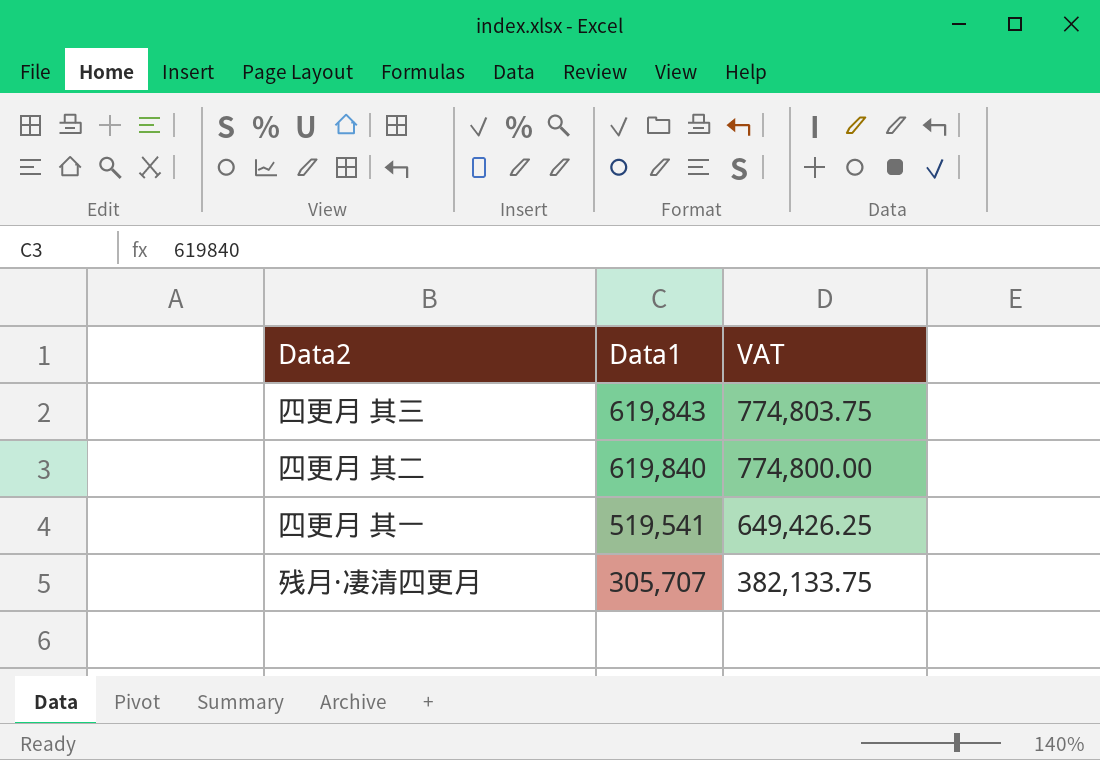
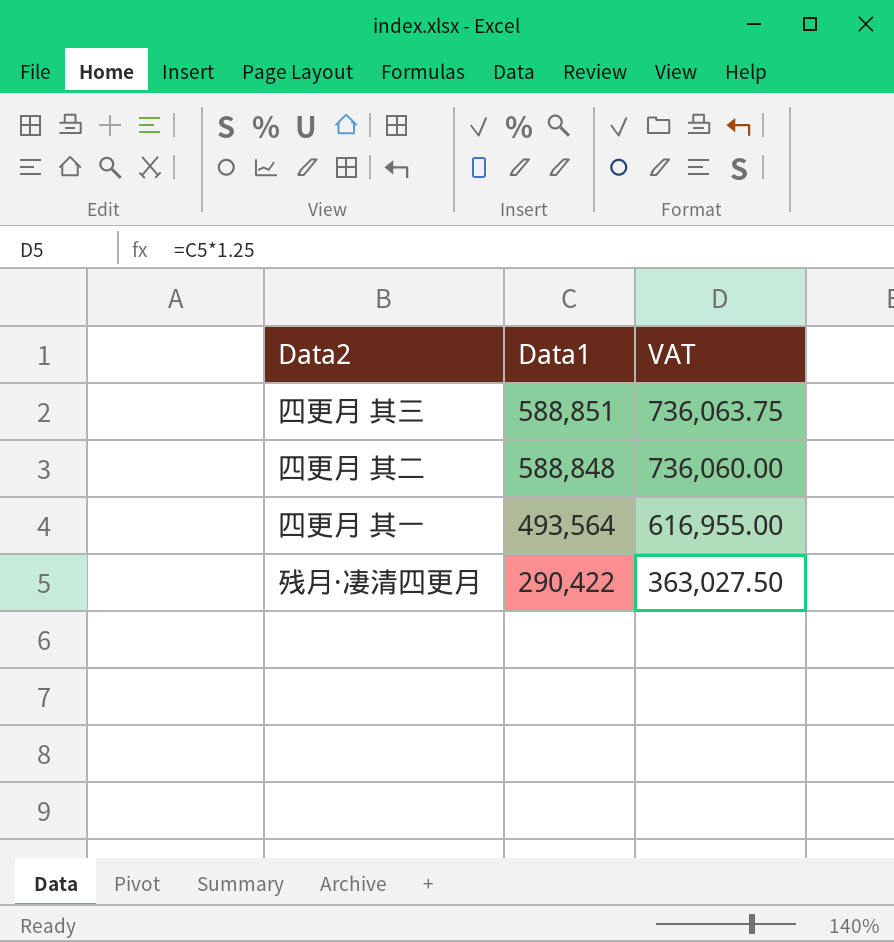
四更月 其三 | Data1: 619,843 -> 588,851
四更月 其三 | VAT: 774,803.75 -> 736,063.75
四更月 其二 | Data1: 619,840 -> 588,848
四更月 其二 | VAT: 774,800.00 -> 736,060.00
四更月 其一 | Data1: 519,541 -> 493,564
四更月 其一 | VAT: 649,426.25 -> 616,955.00
残月·凄清四更月 | Data1: 305,707 -> 290,422
残月·凄清四更月 | VAT: 382,133.75 -> 363,027.50

